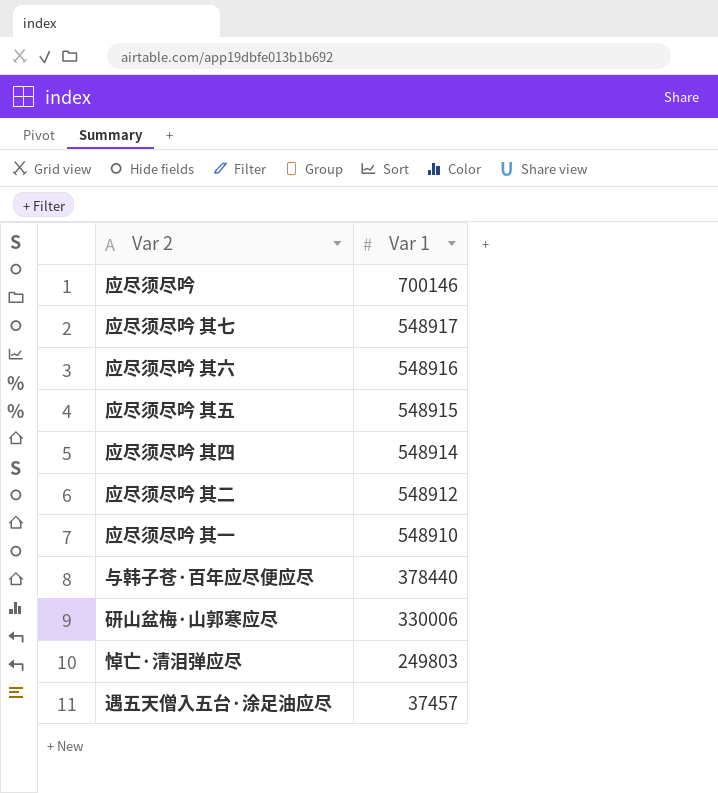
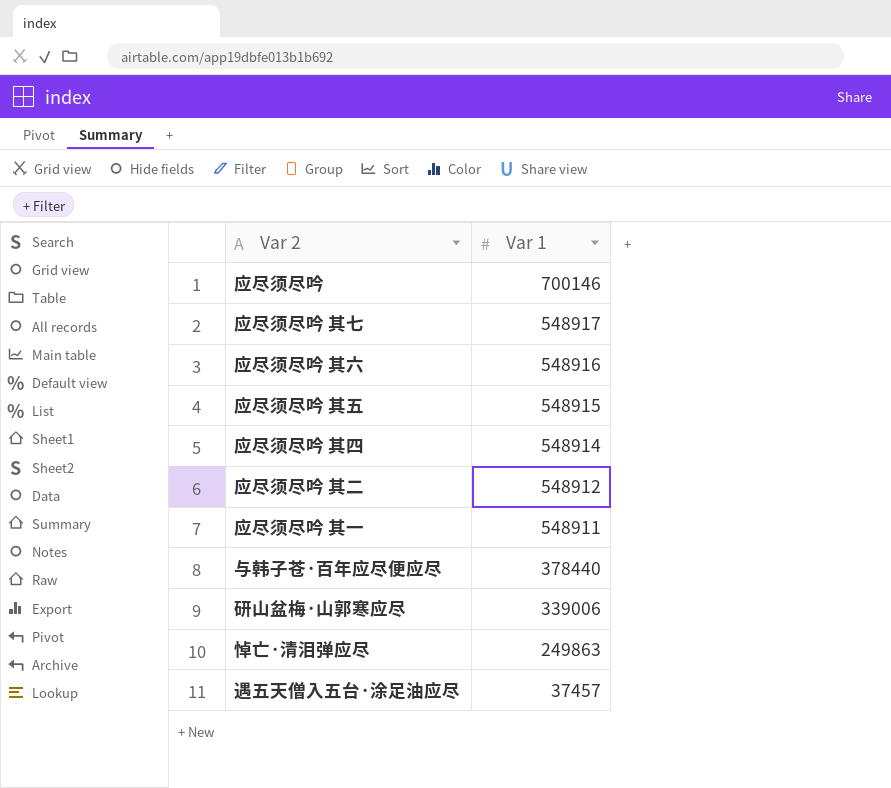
应尽须尽吟 其一 | Var 1: 548910 -> 548911
研山盆梅·山郭寒应尽 | Var 1: 330006 -> 339006
悼亡·清泪弹应尽 | Var 1: 249803 -> 249863

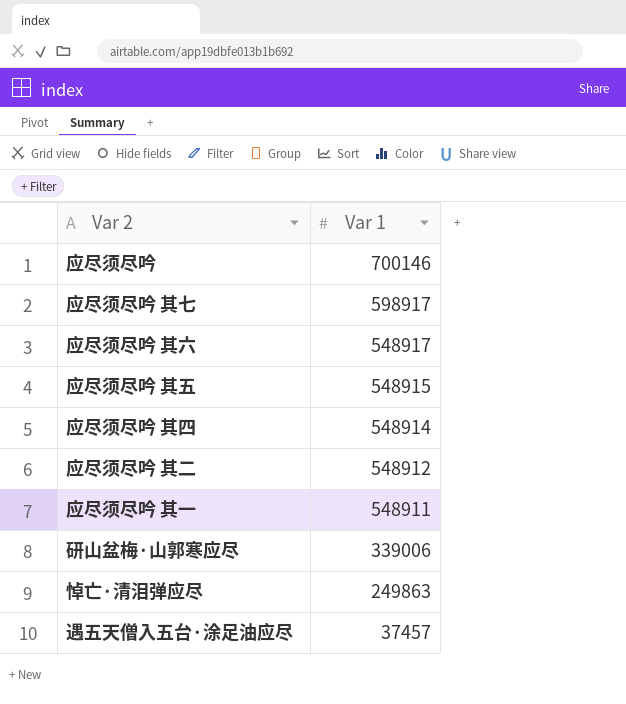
row 与韩子苍·百年应尽便应尽: 378440 -> none
应尽须尽吟 其七 | Var 1: 548917 -> 598917
应尽须尽吟 其六 | Var 1: 548916 -> 548917

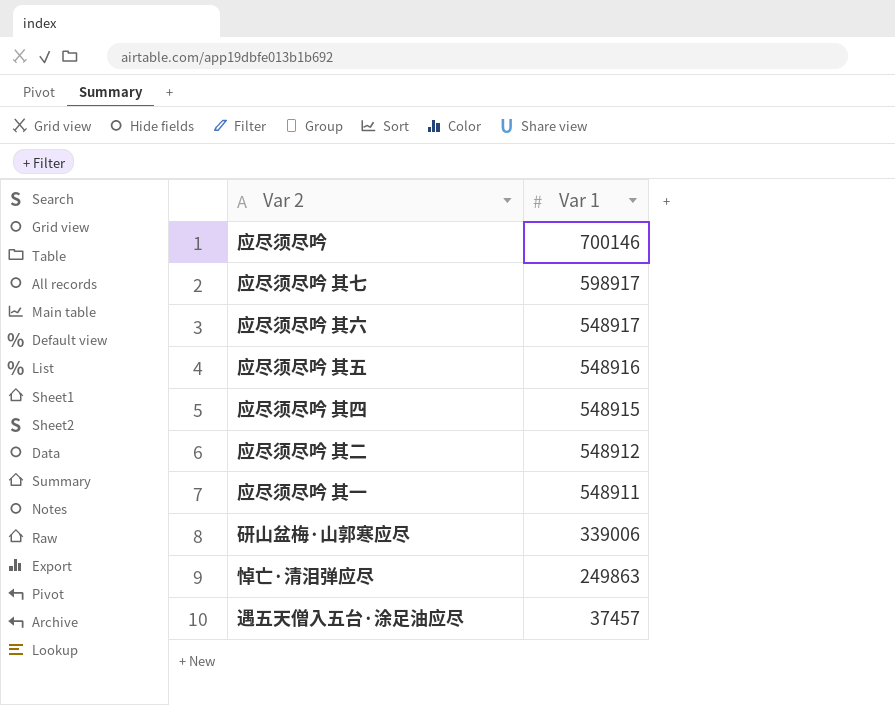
应尽须尽吟 其五 | Var 1: 548915 -> 548916
应尽须尽吟 其四 | Var 1: 548914 -> 548915

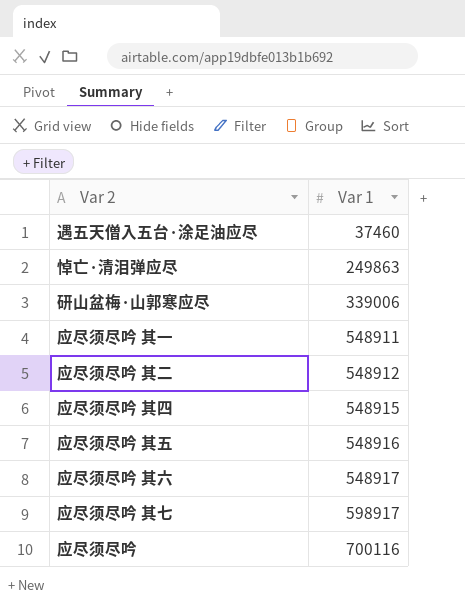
row order: Var 1 descending -> Var 1 ascending
遇五天僧入五台·涂足油应尽 | Var 1: 37457 -> 37460
应尽须尽吟 | Var 1: 700146 -> 700116

